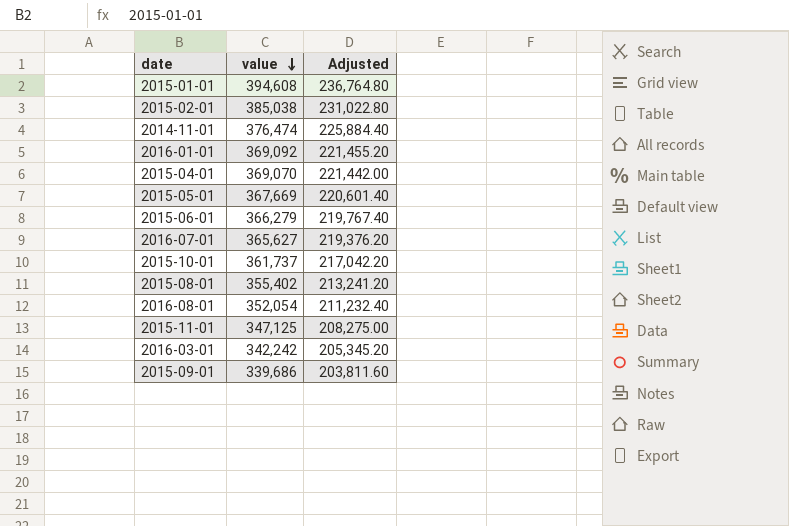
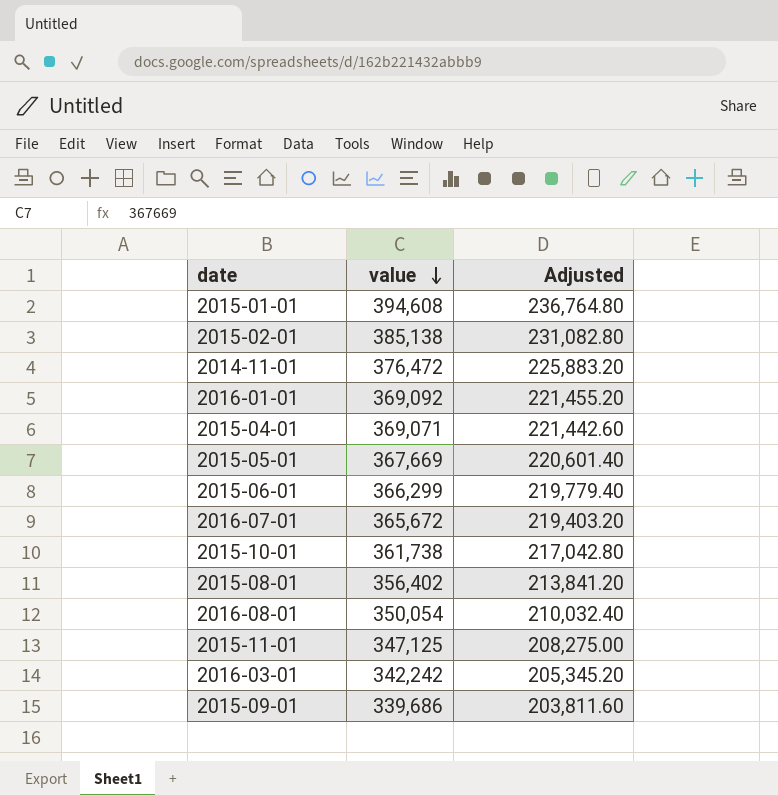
2015-02-01 | value: 385,038 -> 385,138
2015-02-01 | Adjusted: 231,022.80 -> 231,082.80
2014-11-01 | value: 376,474 -> 376,472
2014-11-01 | Adjusted: 225,884.40 -> 225,883.20
2015-04-01 | value: 369,070 -> 369,071
2015-04-01 | Adjusted: 221,442.00 -> 221,442.60
2015-06-01 | value: 366,279 -> 366,299
2015-06-01 | Adjusted: 219,767.40 -> 219,779.40
2016-07-01 | value: 365,627 -> 365,672
2016-07-01 | Adjusted: 219,376.20 -> 219,403.20
2015-10-01 | value: 361,737 -> 361,738
2015-10-01 | Adjusted: 217,042.20 -> 217,042.80
2015-08-01 | value: 355,402 -> 356,402
2015-08-01 | Adjusted: 213,241.20 -> 213,841.20
2016-08-01 | value: 352,054 -> 350,054
2016-08-01 | Adjusted: 211,232.40 -> 210,032.40

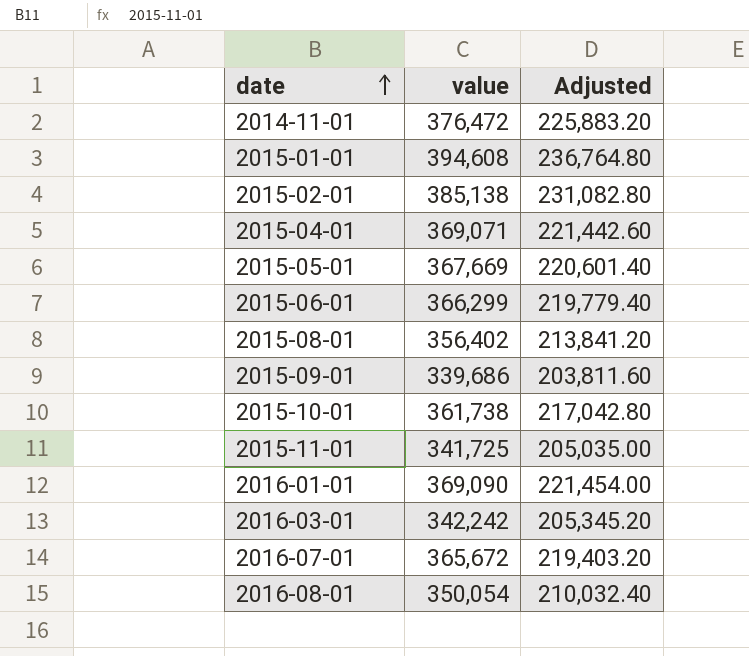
row order: value descending -> date ascending
2015-11-01 | value: 347,125 -> 341,725
2015-11-01 | Adjusted: 208,275.00 -> 205,035.00
2016-01-01 | value: 369,092 -> 369,090
2016-01-01 | Adjusted: 221,455.20 -> 221,454.00

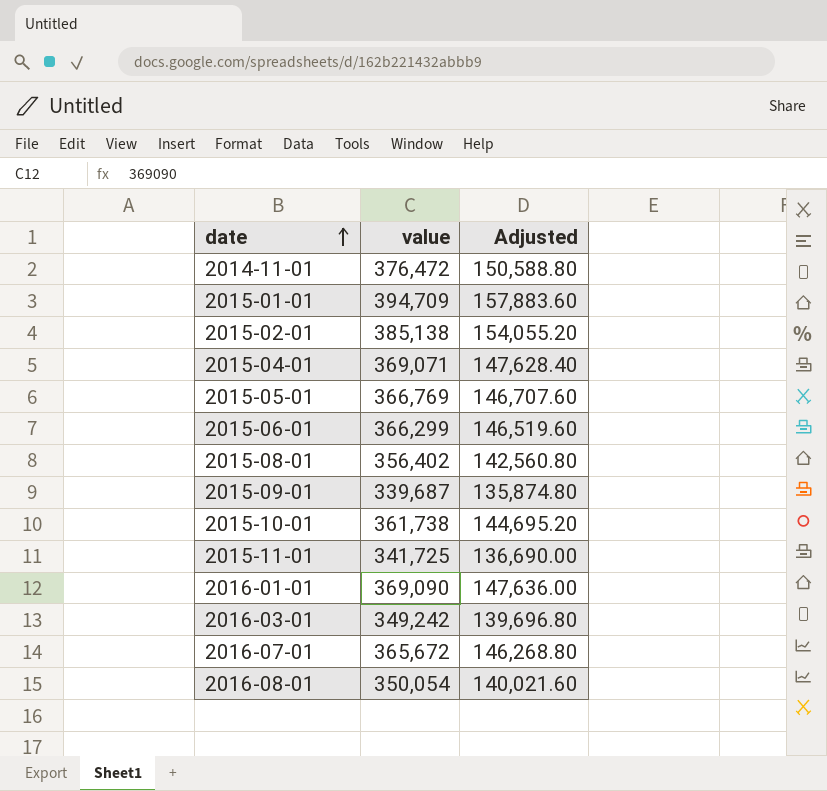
column Adjusted | formula: [value] * 0.6 -> [value] * 0.4
2015-01-01 | value: 394,608 -> 394,709
2015-05-01 | value: 367,669 -> 366,769
2015-09-01 | value: 339,686 -> 339,687
2016-03-01 | value: 342,242 -> 349,242

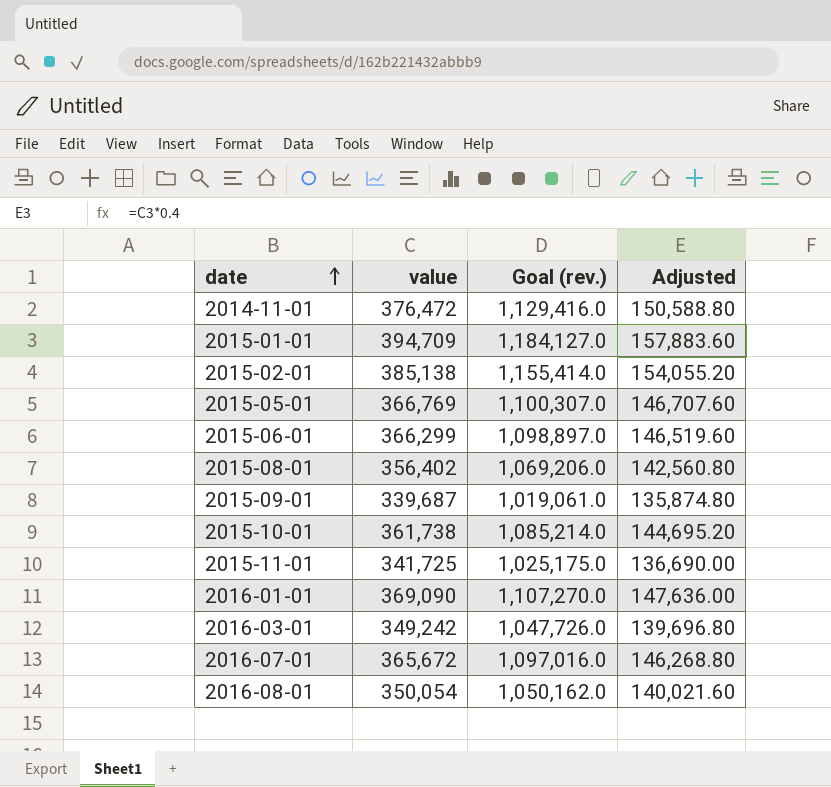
column Goal (rev.) | formula: none -> [value] * 3
row 2015-04-01: 369,071 | 147,628.40 -> none

